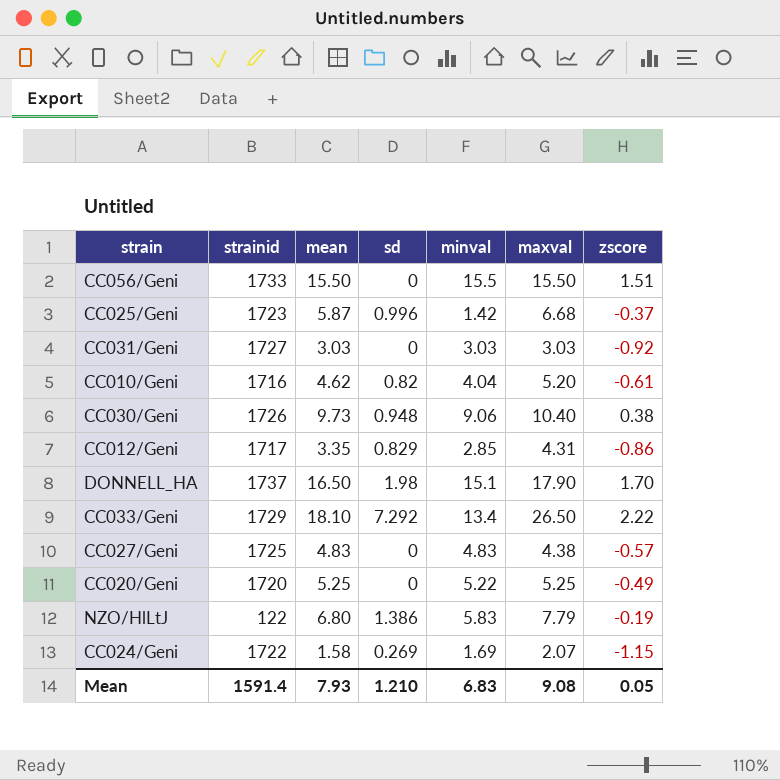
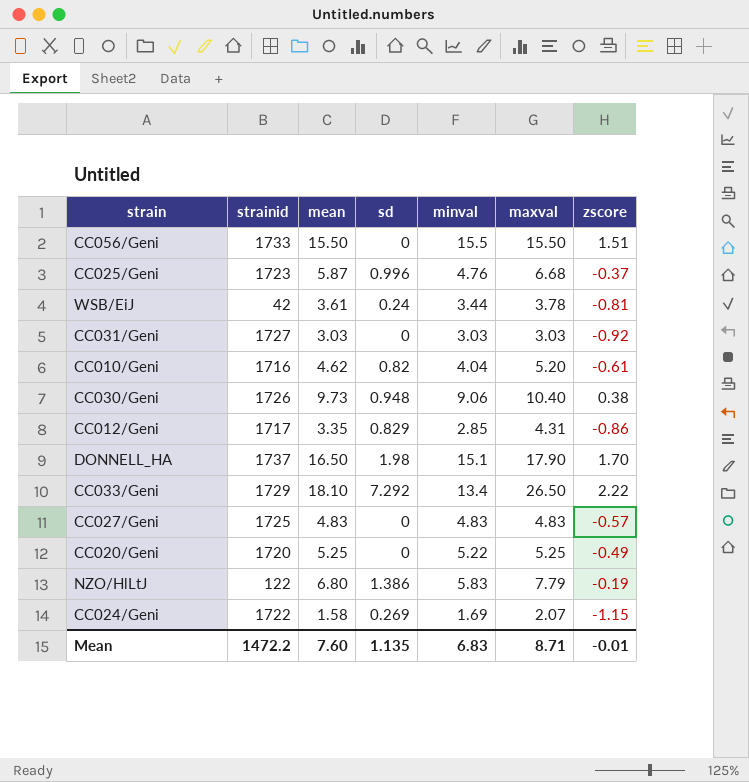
CC025/Geni | minval: 1.42 -> 4.76
row WSB/EiJ: none -> 42 | 3.61 | 0.24 | 3.44 | 3.78 | -0.81
CC027/Geni | maxval: 4.38 -> 4.83
Mean | strainid: 1591.4 -> 1472.2
Mean | mean: 7.93 -> 7.60
Mean | sd: 1.210 -> 1.135
Mean | maxval: 9.08 -> 8.71
Mean | zscore: 0.05 -> -0.01

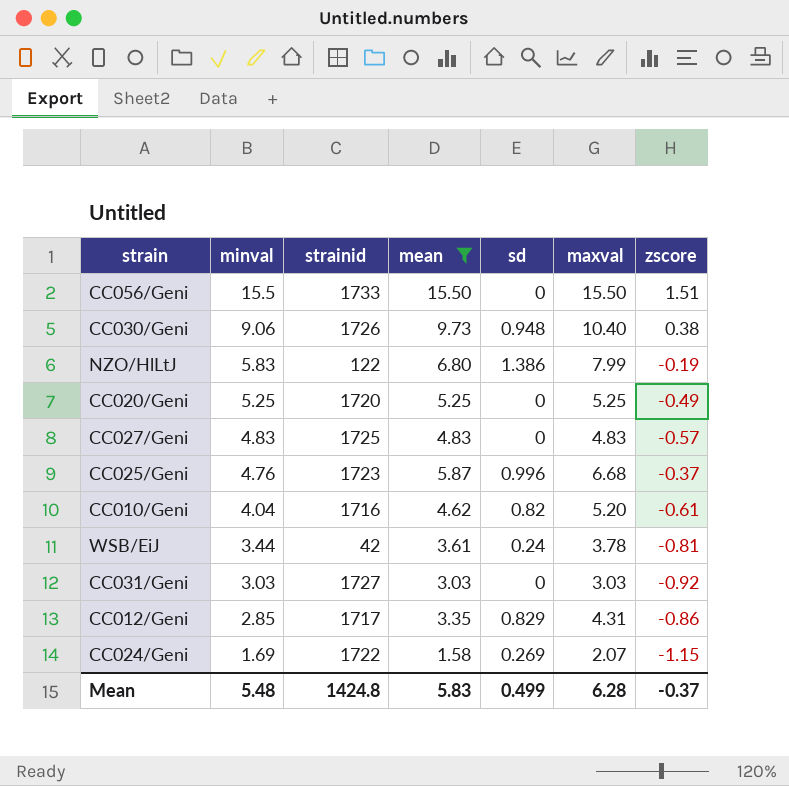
filter: none -> mean <= 15.50
row order: none -> minval descending
column minval | position: 5 -> 2
NZO/HlLtJ | maxval: 7.79 -> 7.99
CC020/Geni | minval: 5.22 -> 5.25
Mean | minval: 6.83 -> 5.48
Mean | strainid: 1472.2 -> 1424.8
Mean | mean: 7.60 -> 5.83
Mean | sd: 1.135 -> 0.499
Mean | maxval: 8.71 -> 6.28
Mean | zscore: -0.01 -> -0.37

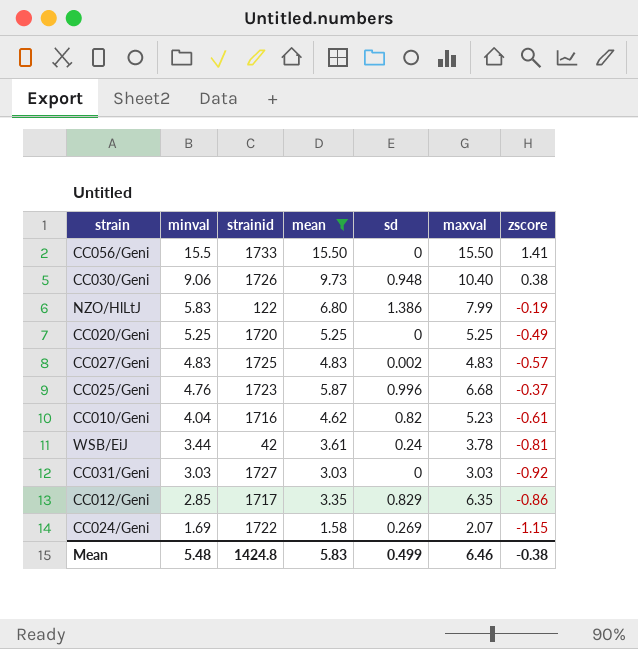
CC056/Geni | zscore: 1.51 -> 1.41
CC027/Geni | sd: 0 -> 0.002
CC010/Geni | maxval: 5.20 -> 5.23
CC012/Geni | maxval: 4.31 -> 6.35
Mean | maxval: 6.28 -> 6.46
Mean | zscore: -0.37 -> -0.38

